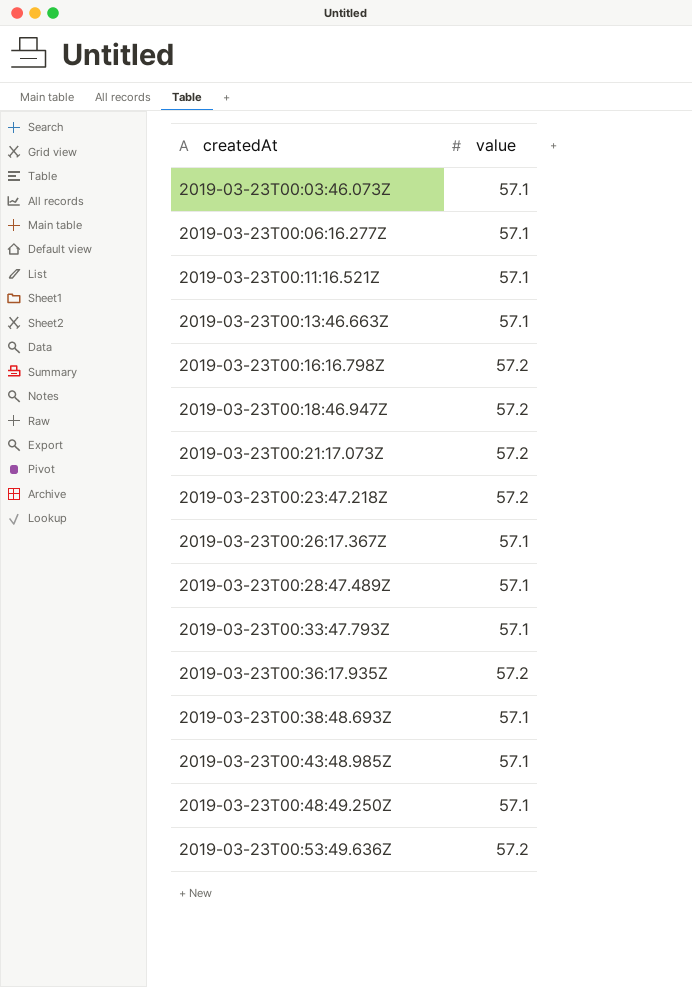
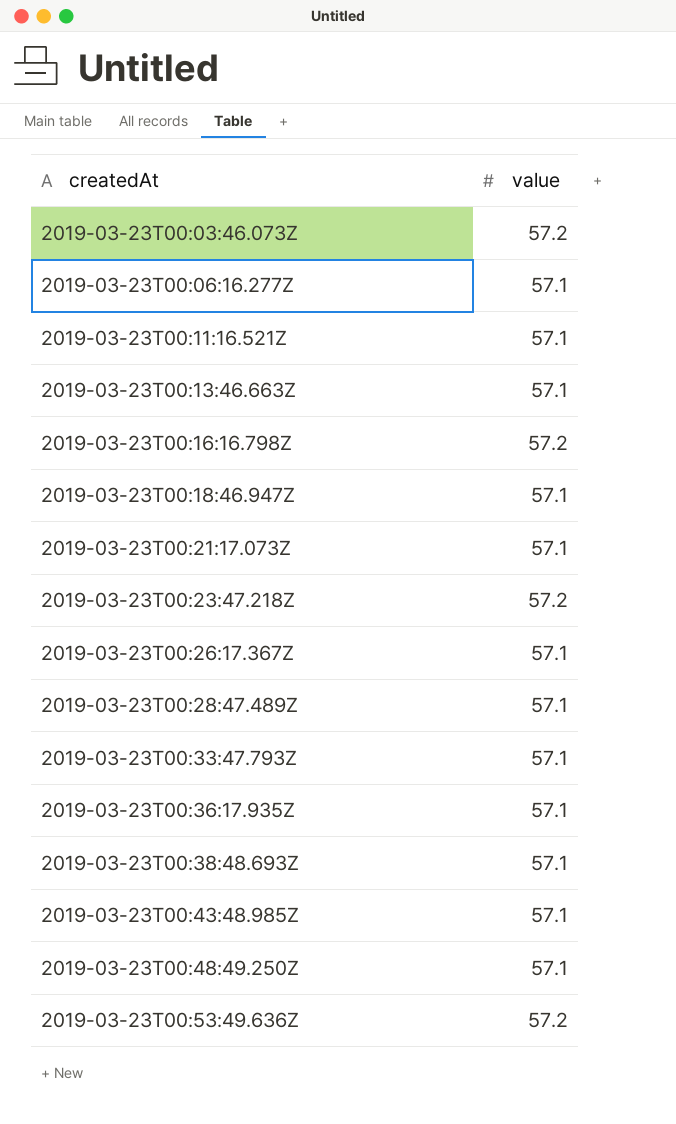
2019-03-23T00:03:46.073Z | value: 57.1 -> 57.2
2019-03-23T00:18:46.947Z | value: 57.2 -> 57.1
2019-03-23T00:21:17.073Z | value: 57.2 -> 57.1
2019-03-23T00:36:17.935Z | value: 57.2 -> 57.1

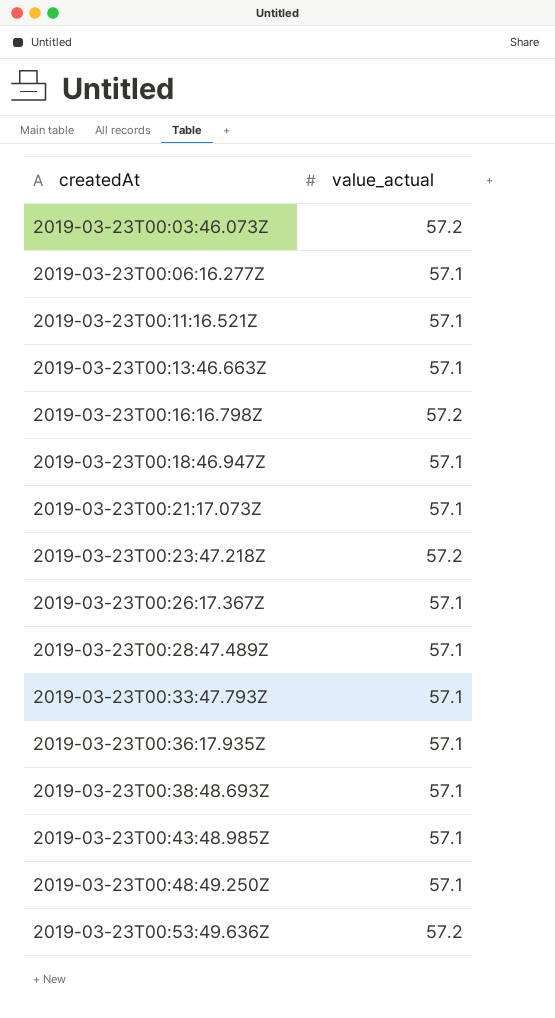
column name: value -> value_actual

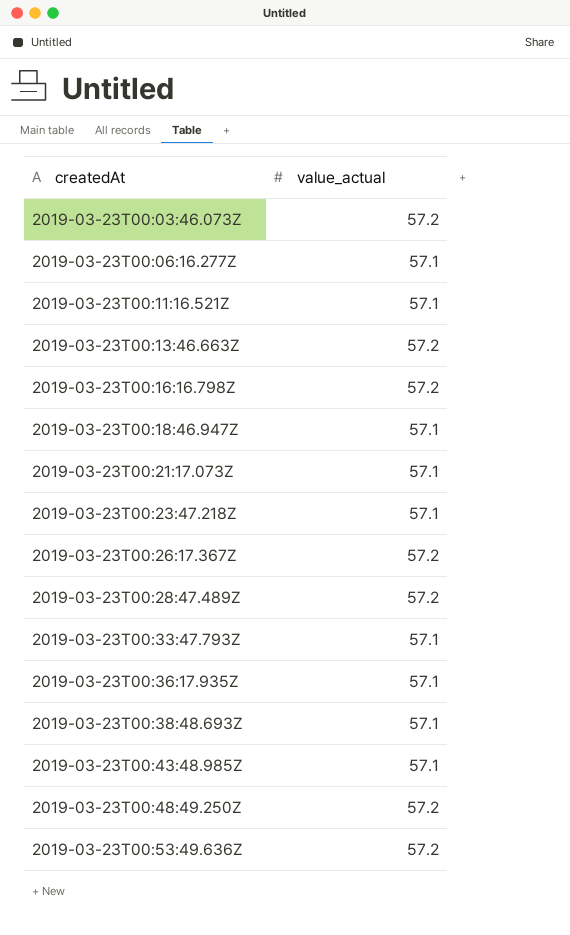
2019-03-23T00:13:46.663Z | value_actual: 57.1 -> 57.2
2019-03-23T00:23:47.218Z | value_actual: 57.2 -> 57.1
2019-03-23T00:26:17.367Z | value_actual: 57.1 -> 57.2
2019-03-23T00:28:47.489Z | value_actual: 57.1 -> 57.2
2019-03-23T00:48:49.250Z | value_actual: 57.1 -> 57.2

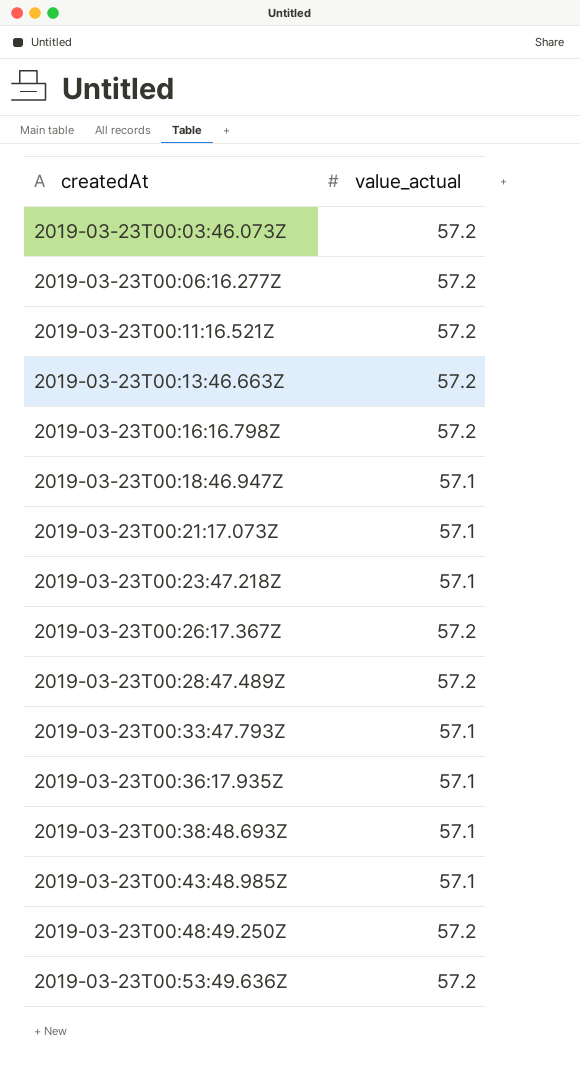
2019-03-23T00:06:16.277Z | value_actual: 57.1 -> 57.2
2019-03-23T00:11:16.521Z | value_actual: 57.1 -> 57.2

